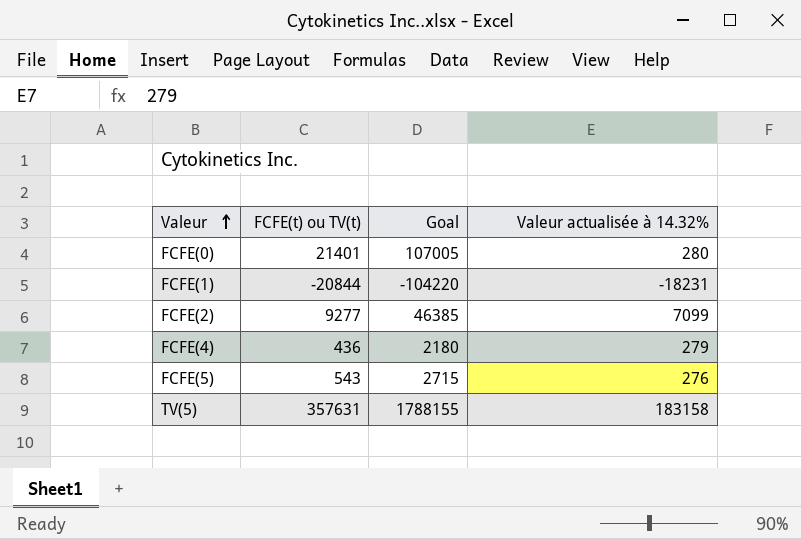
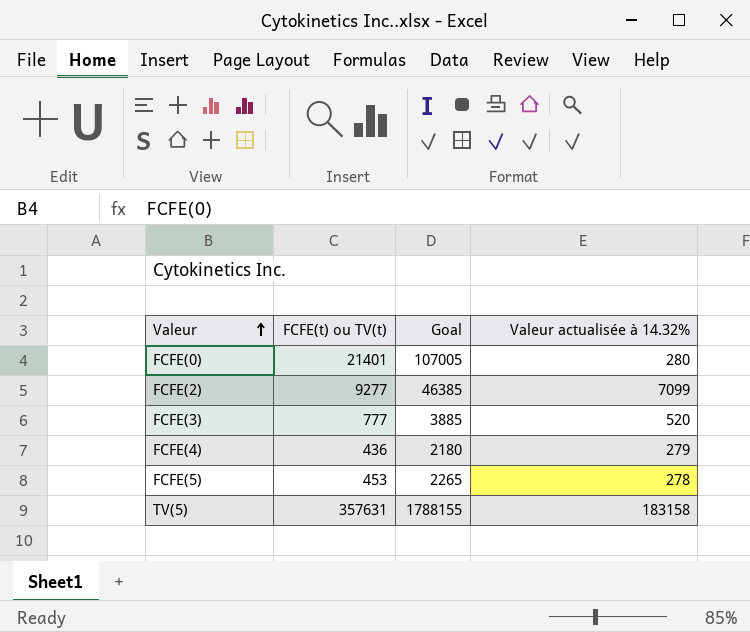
row FCFE(1): -20844 | -104220 | -18231 -> none
row FCFE(3): none -> 777 | 3885 | 520
FCFE(5) | FCFE(t) ou TV(t): 543 -> 453
FCFE(5) | Goal: 2715 -> 2265
FCFE(5) | Valeur actualisée à 14.32%: 276 -> 278

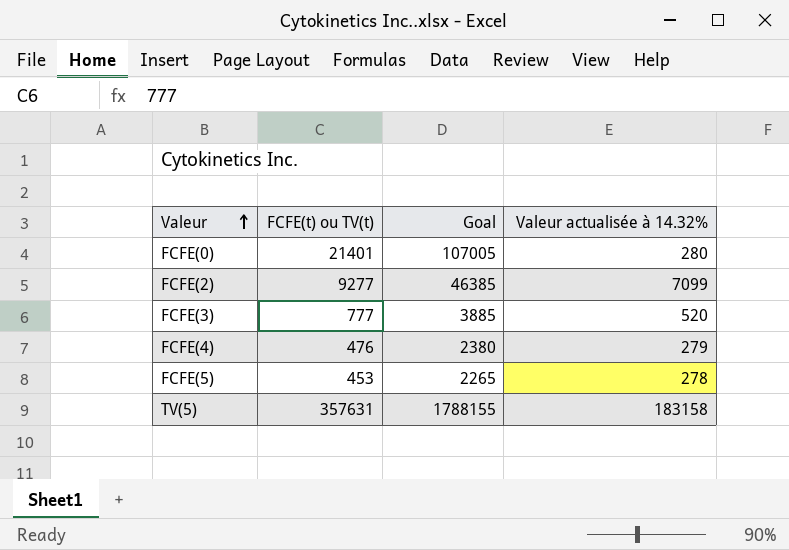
FCFE(4) | FCFE(t) ou TV(t): 436 -> 476
FCFE(4) | Goal: 2180 -> 2380

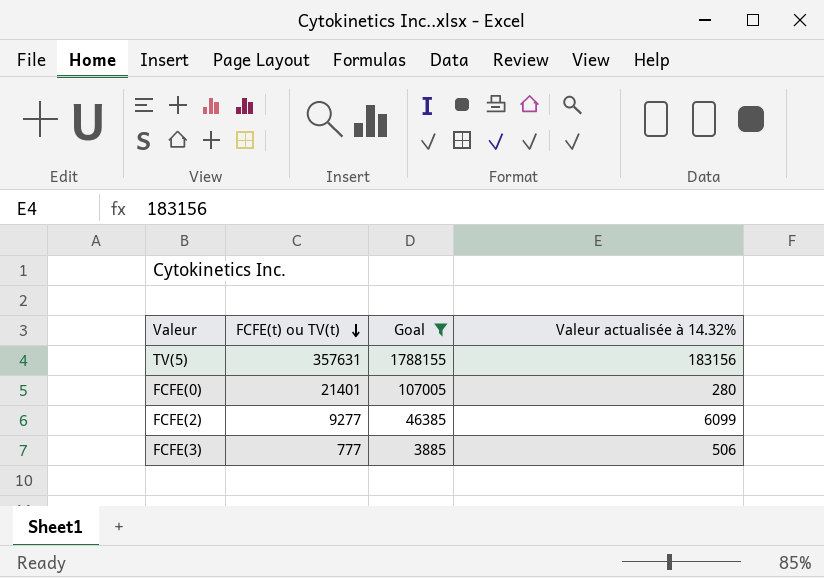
filter: none -> Goal >= 3885
row order: Valeur ascending -> FCFE(t) ou TV(t) descending
TV(5) | Valeur actualisée à 14.32%: 183158 -> 183156
FCFE(2) | Valeur actualisée à 14.32%: 7099 -> 6099
FCFE(3) | Valeur actualisée à 14.32%: 520 -> 506

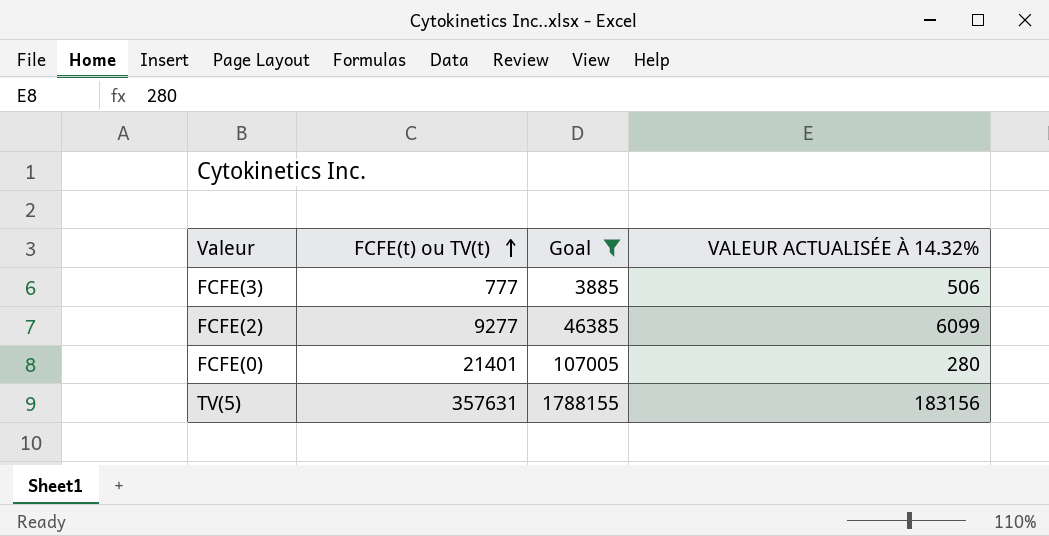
row order: FCFE(t) ou TV(t) descending -> FCFE(t) ou TV(t) ascending
column name: Valeur actualisée à 14.32% -> VALEUR ACTUALISÉE À 14.32%

